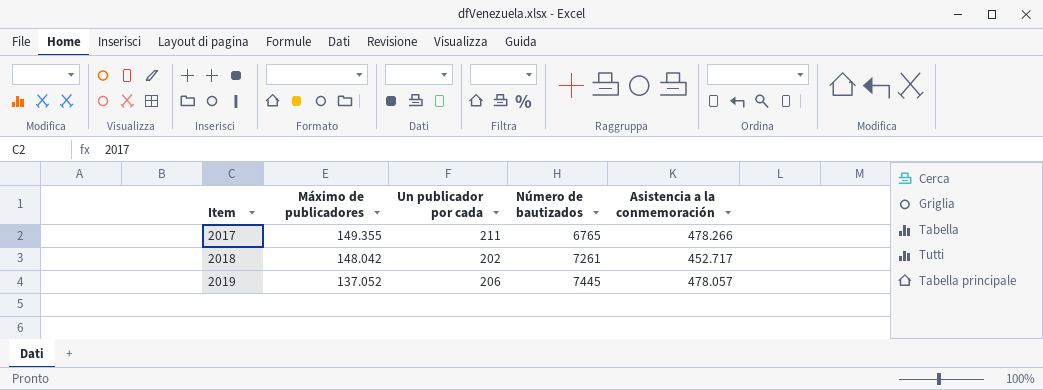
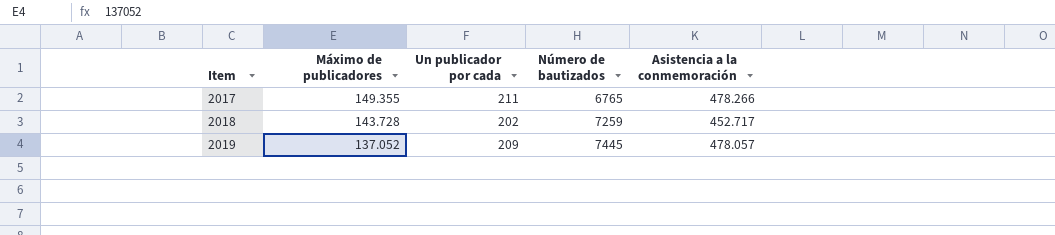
2018 | Máximo de publicadores: 148.042 -> 143.728
2018 | Número de bautizados: 7261 -> 7259
2019 | Un publicador por cada: 206 -> 209

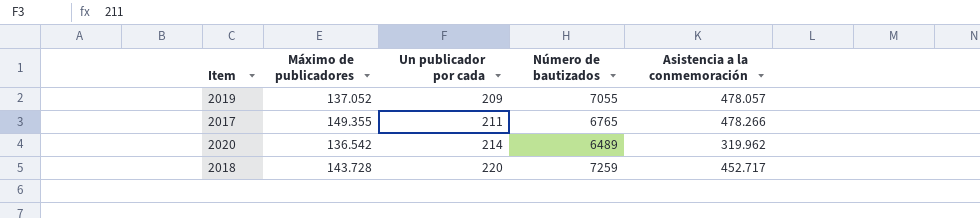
row order: Item ascending -> Un publicador por cada ascending
2019 | Número de bautizados: 7445 -> 7055
row 2020: none -> 136.542 | 214 | 6489 | 319.962
2018 | Un publicador por cada: 202 -> 220

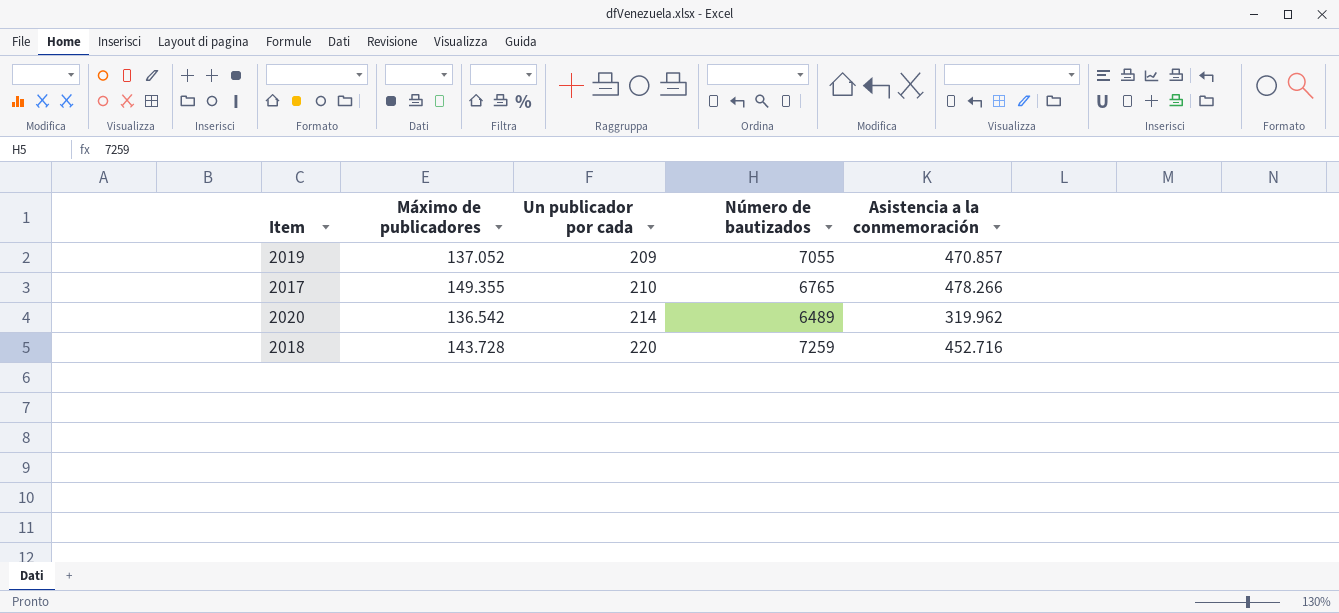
2019 | Asistencia a la conmemoración: 478.057 -> 470.857
2017 | Un publicador por cada: 211 -> 210
2018 | Asistencia a la conmemoración: 452.717 -> 452.716

